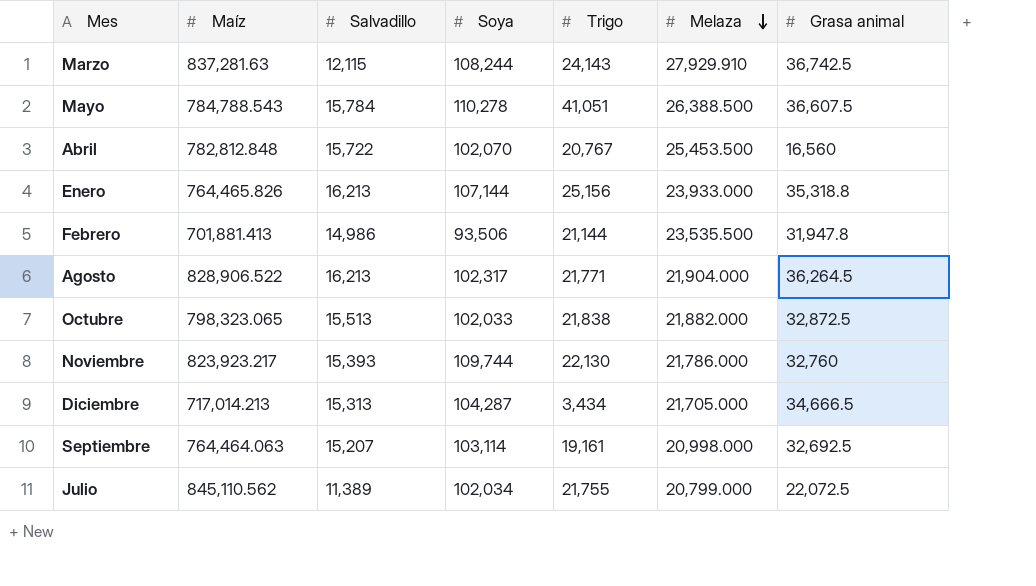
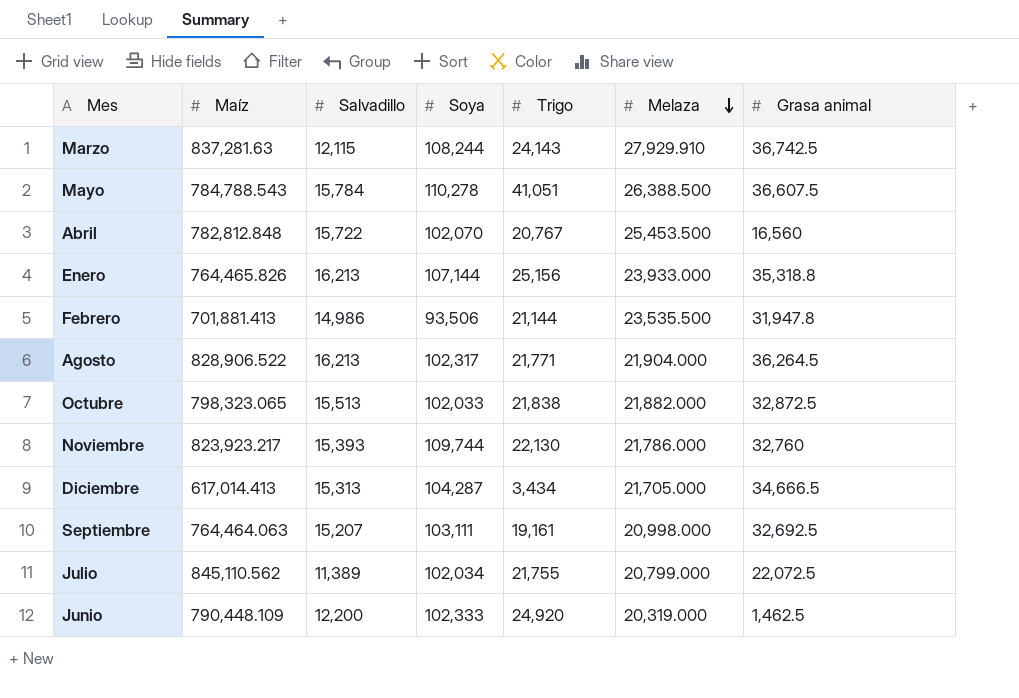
Diciembre | Maíz: 717,014.213 -> 617,014.413
Septiembre | Soya: 103,114 -> 103,111
row Junio: none -> 790,448.109 | 12,200 | 102,333 | 24,920 | 20,319.000 | 1,462.5

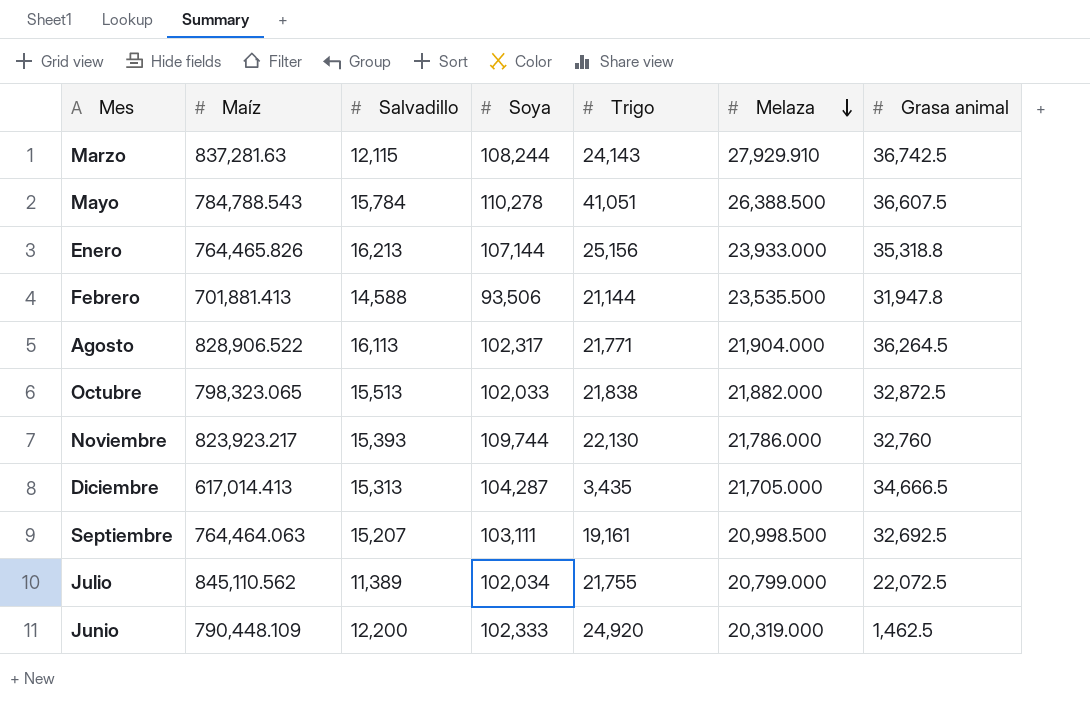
row Abril: 782,812.848 | 15,722 | 102,070 | 20,767 | 25,453.500 | 16,560 -> none
Febrero | Salvadillo: 14,986 -> 14,588
Agosto | Salvadillo: 16,213 -> 16,113
Diciembre | Trigo: 3,434 -> 3,435
Septiembre | Melaza: 20,998.000 -> 20,998.500

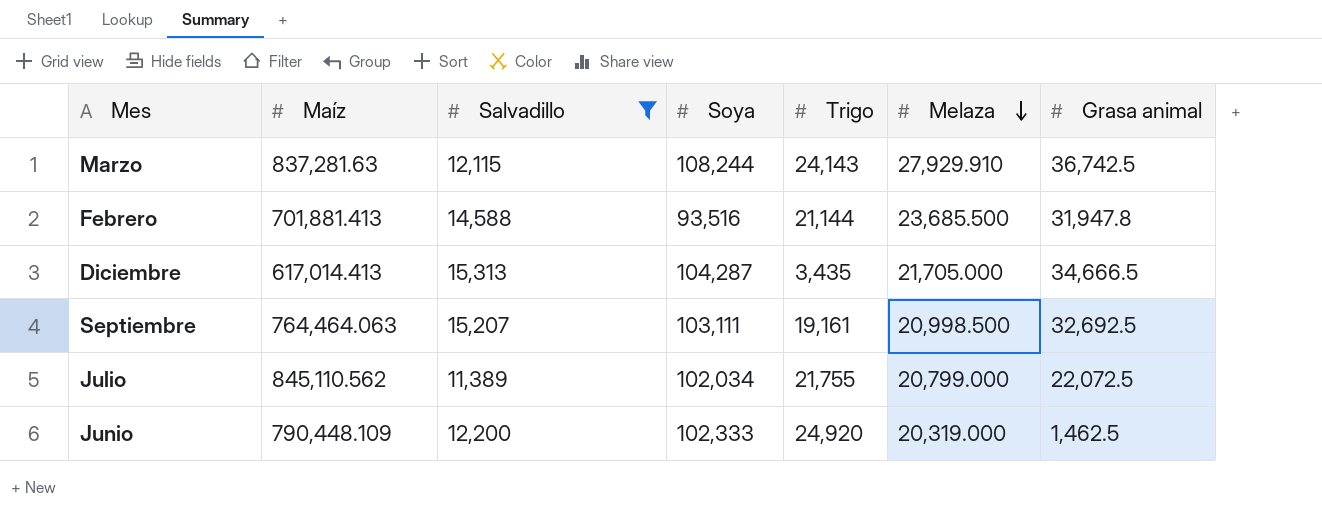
filter: none -> Salvadillo <= 15,313
Febrero | Soya: 93,506 -> 93,516
Febrero | Melaza: 23,535.500 -> 23,685.500

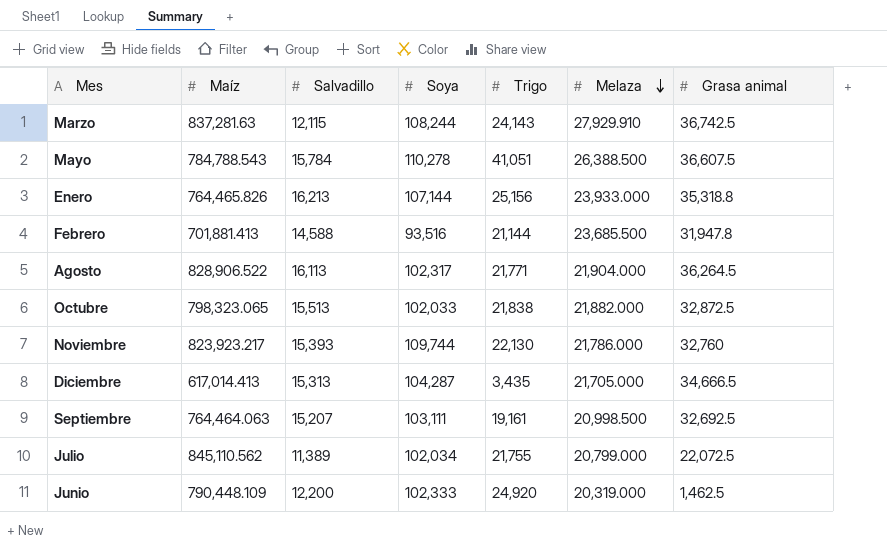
filter: Salvadillo <= 15,313 -> none

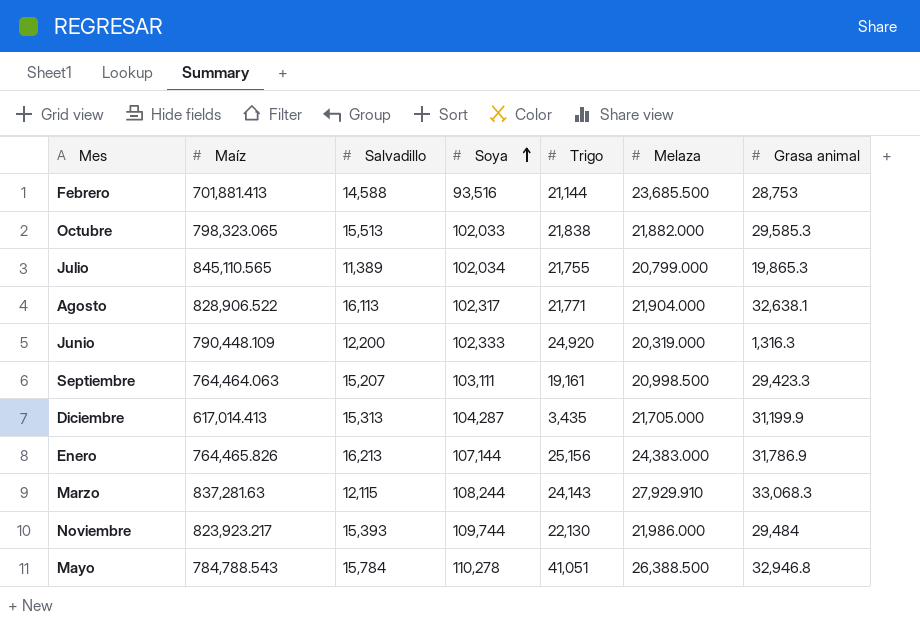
row order: Melaza descending -> Soya ascending
Febrero | Grasa animal: 31,947.8 -> 28,753
Octubre | Grasa animal: 32,872.5 -> 29,585.3
Julio | Maíz: 845,110.562 -> 845,110.565
Julio | Grasa animal: 22,072.5 -> 19,865.3
Agosto | Grasa animal: 36,264.5 -> 32,638.1
Junio | Grasa animal: 1,462.5 -> 1,316.3
Septiembre | Grasa animal: 32,692.5 -> 29,423.3
Diciembre | Grasa animal: 34,666.5 -> 31,199.9
Enero | Melaza: 23,933.000 -> 24,383.000
Enero | Grasa animal: 35,318.8 -> 31,786.9
Marzo | Grasa animal: 36,742.5 -> 33,068.3
Noviembre | Melaza: 21,786.000 -> 21,986.000
Noviembre | Grasa animal: 32,760 -> 29,484
Mayo | Grasa animal: 36,607.5 -> 32,946.8

